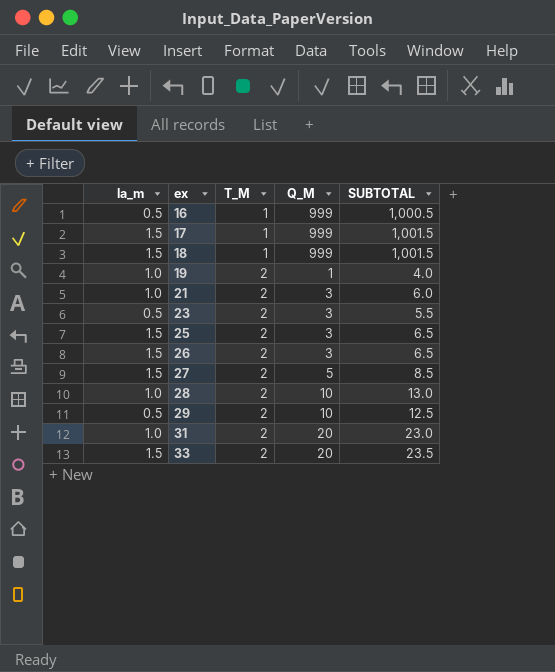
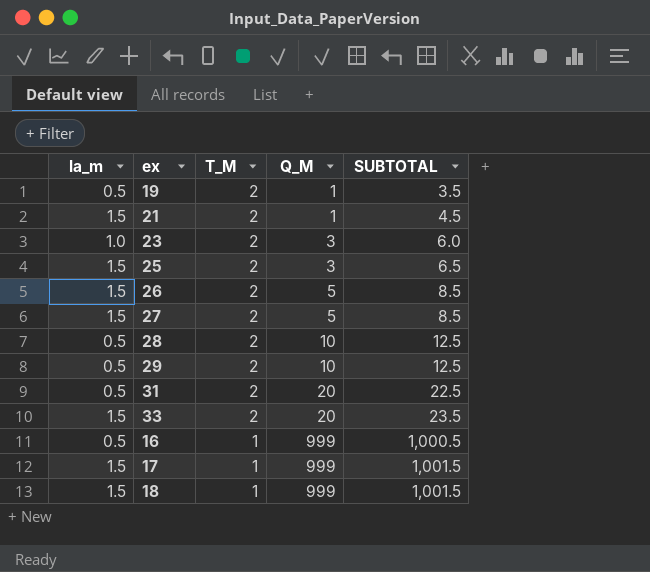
row order: ex ascending -> T_M descending
19 | la_m: 1.0 -> 0.5
19 | SUBTOTAL: 4.0 -> 3.5
21 | la_m: 1.0 -> 1.5
21 | Q_M: 3 -> 1
21 | SUBTOTAL: 6.0 -> 4.5
23 | la_m: 0.5 -> 1.0
23 | SUBTOTAL: 5.5 -> 6.0
26 | Q_M: 3 -> 5
26 | SUBTOTAL: 6.5 -> 8.5
28 | la_m: 1.0 -> 0.5
28 | SUBTOTAL: 13.0 -> 12.5
31 | la_m: 1.0 -> 0.5
31 | SUBTOTAL: 23.0 -> 22.5

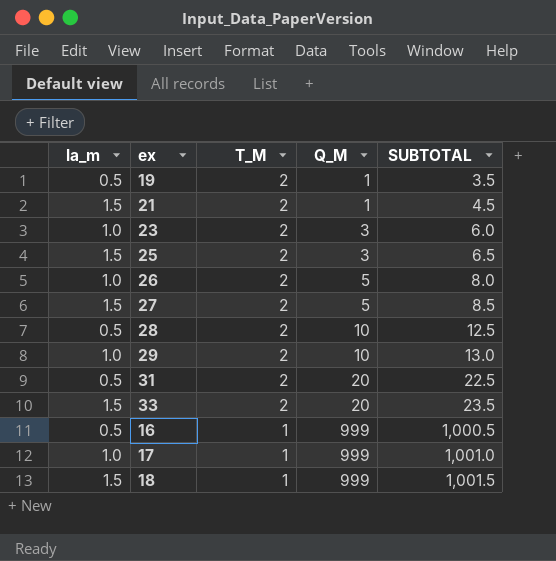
26 | la_m: 1.5 -> 1.0
26 | SUBTOTAL: 8.5 -> 8.0
29 | la_m: 0.5 -> 1.0
29 | SUBTOTAL: 12.5 -> 13.0
17 | la_m: 1.5 -> 1.0
17 | SUBTOTAL: 1,001.5 -> 1,001.0

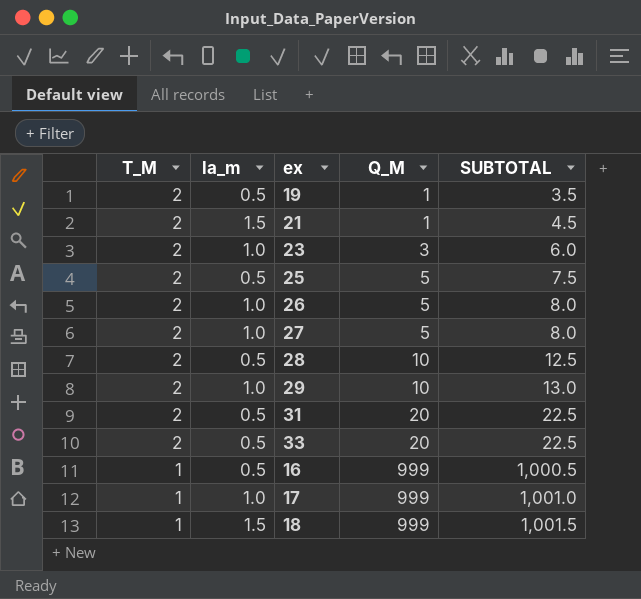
column T_M | position: 3 -> 1
25 | la_m: 1.5 -> 0.5
25 | Q_M: 3 -> 5
25 | SUBTOTAL: 6.5 -> 7.5
27 | la_m: 1.5 -> 1.0
27 | SUBTOTAL: 8.5 -> 8.0
33 | la_m: 1.5 -> 0.5
33 | SUBTOTAL: 23.5 -> 22.5

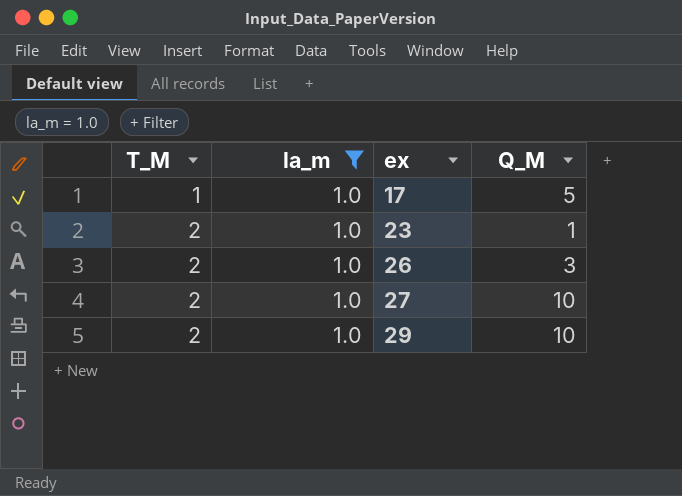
filter: none -> la_m = 1.0
row order: T_M descending -> T_M ascending
column SUBTOTAL | formula: [T_M] + [la_m] + [Q_M] -> none
17 | Q_M: 999 -> 5
23 | Q_M: 3 -> 1
26 | Q_M: 5 -> 3
27 | Q_M: 5 -> 10

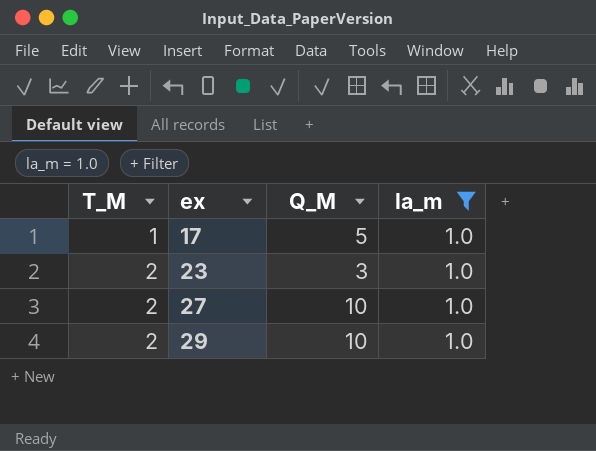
column la_m | position: 2 -> 4
row 26: 2 | 1.0 | 3 -> none
23 | Q_M: 1 -> 3

